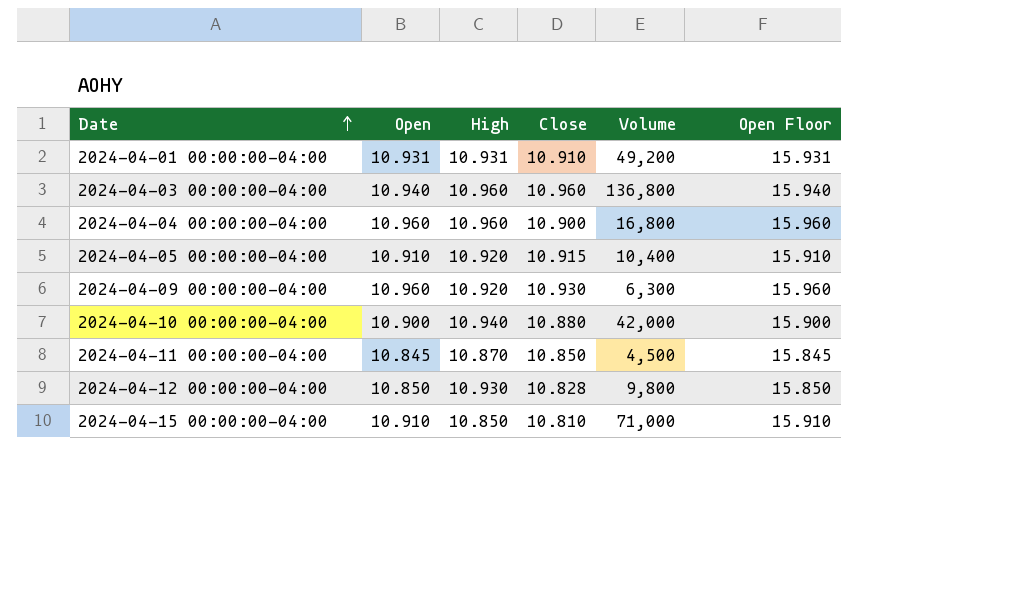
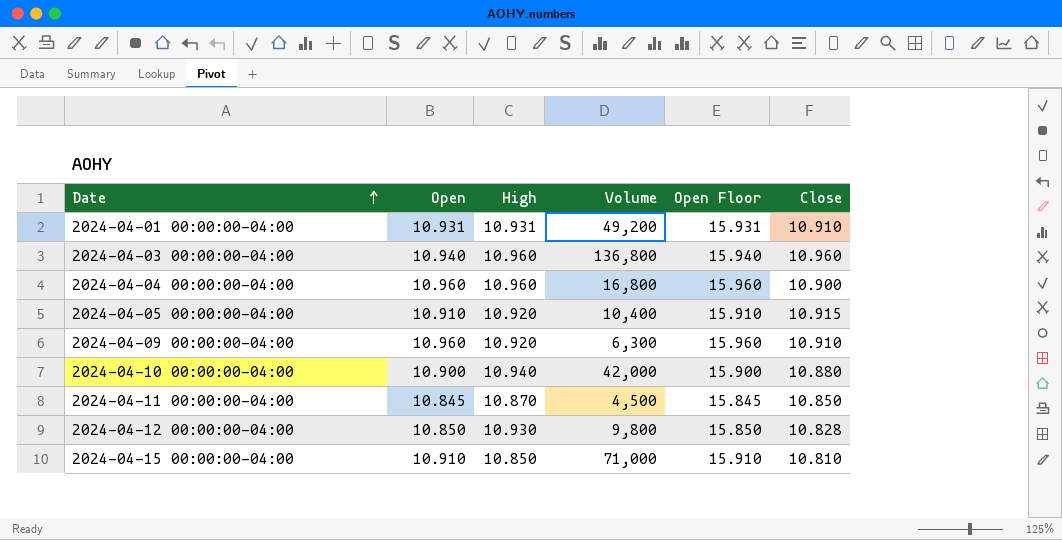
column Close | position: 4 -> 6
2024-04-09 00:00:00-04:00 | Close: 10.930 -> 10.910

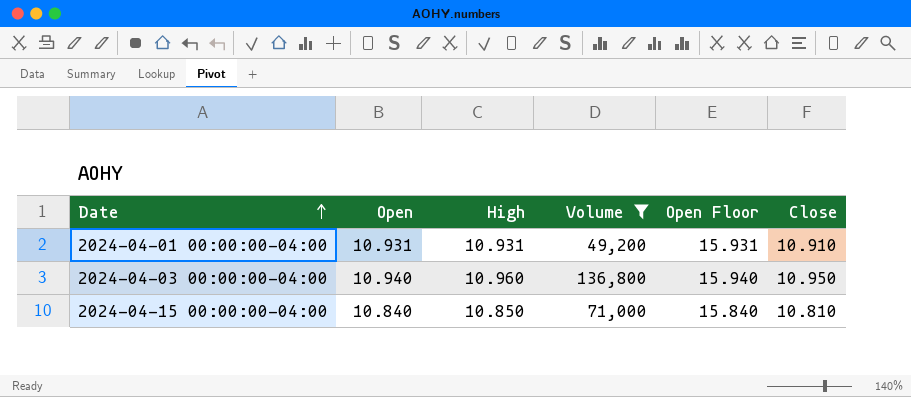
filter: none -> Volume >= 49,200
2024-04-03 00:00:00-04:00 | Close: 10.960 -> 10.950
2024-04-15 00:00:00-04:00 | Open: 10.910 -> 10.840
2024-04-15 00:00:00-04:00 | Open Floor: 15.910 -> 15.840

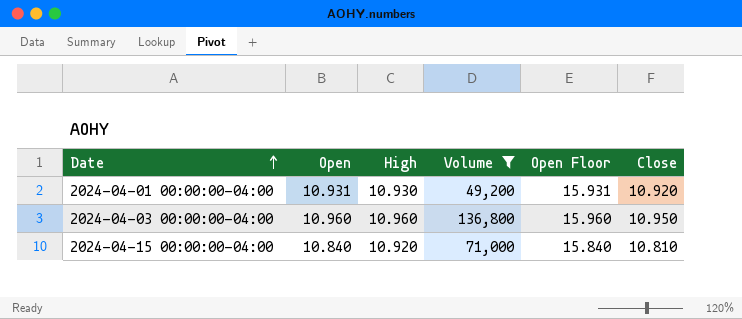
2024-04-01 00:00:00-04:00 | High: 10.931 -> 10.930
2024-04-01 00:00:00-04:00 | Close: 10.910 -> 10.920
2024-04-03 00:00:00-04:00 | Open: 10.940 -> 10.960
2024-04-03 00:00:00-04:00 | Open Floor: 15.940 -> 15.960
2024-04-15 00:00:00-04:00 | High: 10.850 -> 10.920

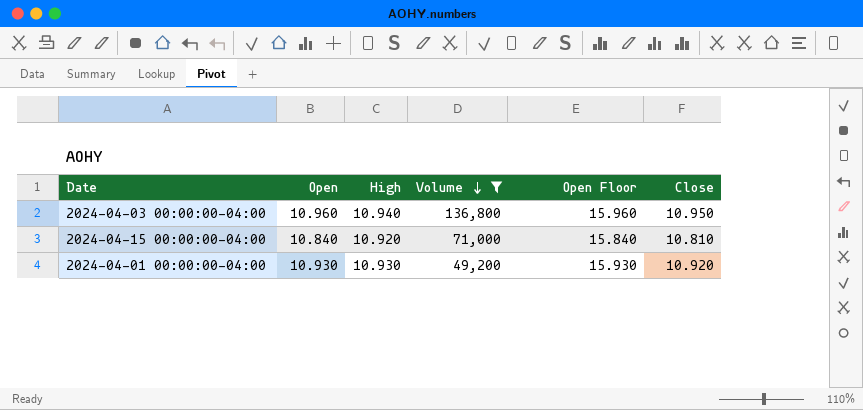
row order: Date ascending -> Volume descending
2024-04-03 00:00:00-04:00 | High: 10.960 -> 10.940
2024-04-01 00:00:00-04:00 | Open: 10.931 -> 10.930
2024-04-01 00:00:00-04:00 | Open Floor: 15.931 -> 15.930

